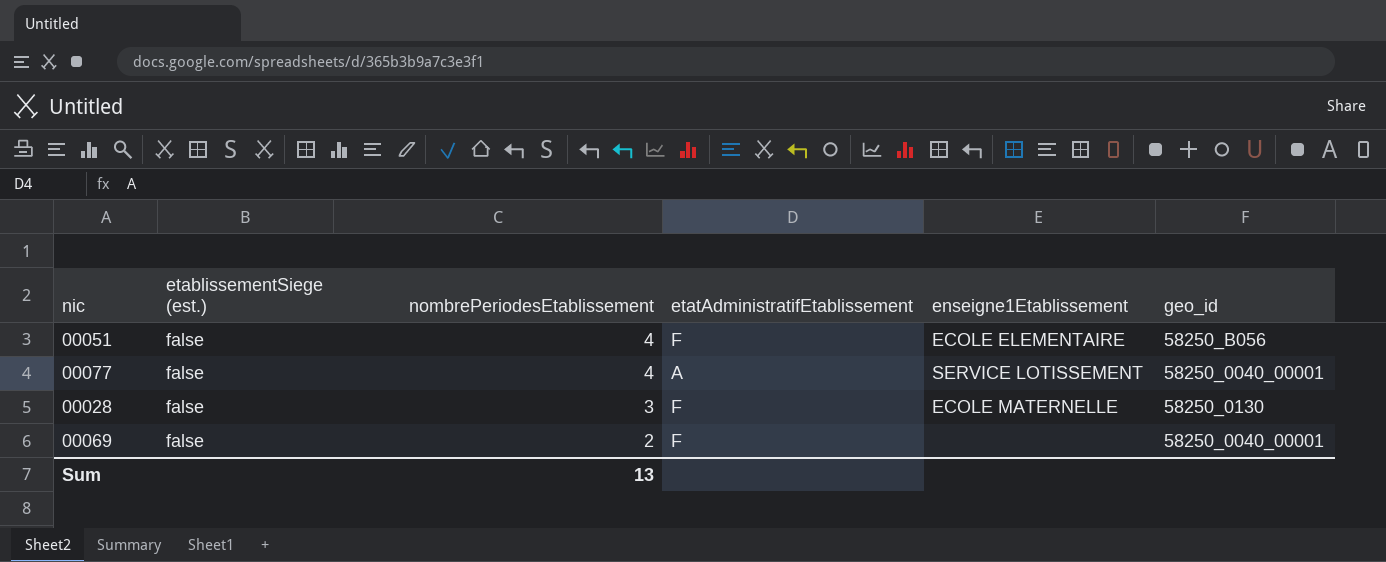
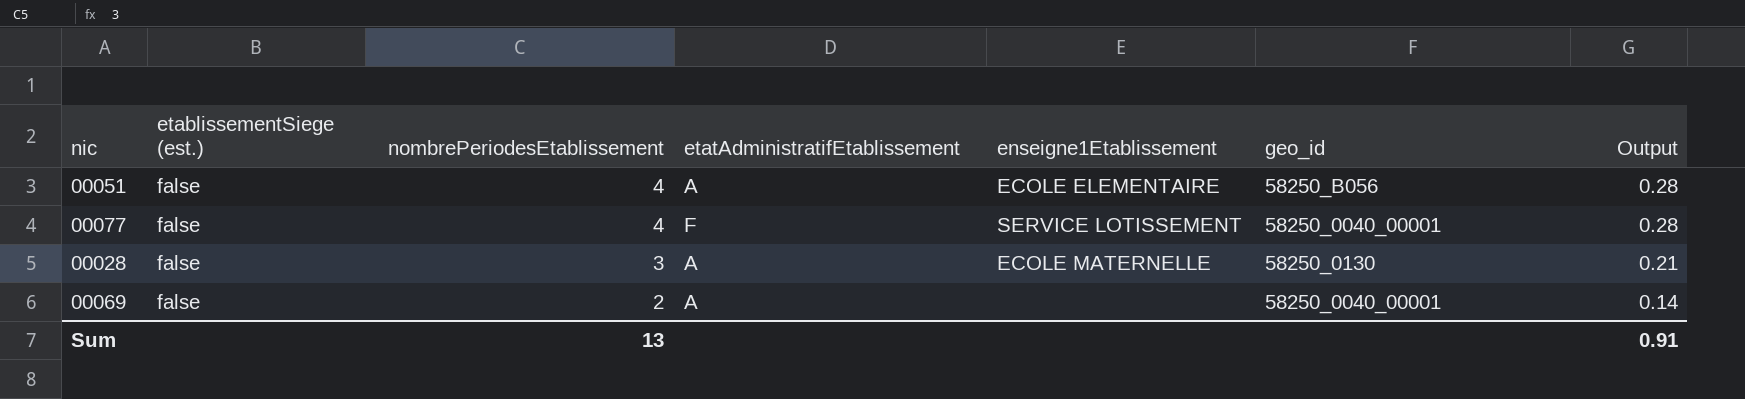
column Output | formula: none -> [nombrePeriodesEtablissement] * 0.07
00051 | etatAdministratifEtablissement: F -> A
00077 | etatAdministratifEtablissement: A -> F
00028 | etatAdministratifEtablissement: F -> A
00069 | etatAdministratifEtablissement: F -> A

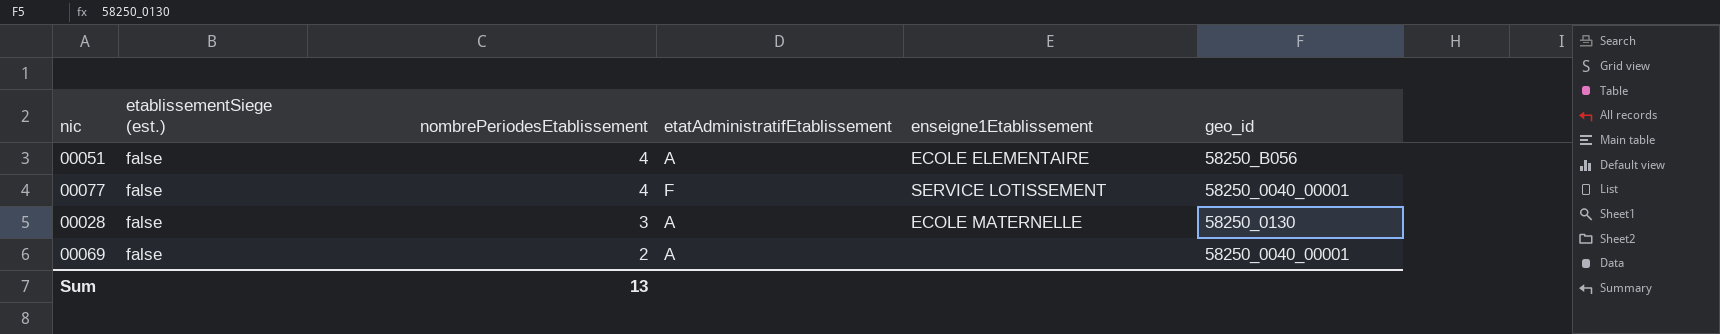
column Output | formula: [nombrePeriodesEtablissement] * 0.07 -> none

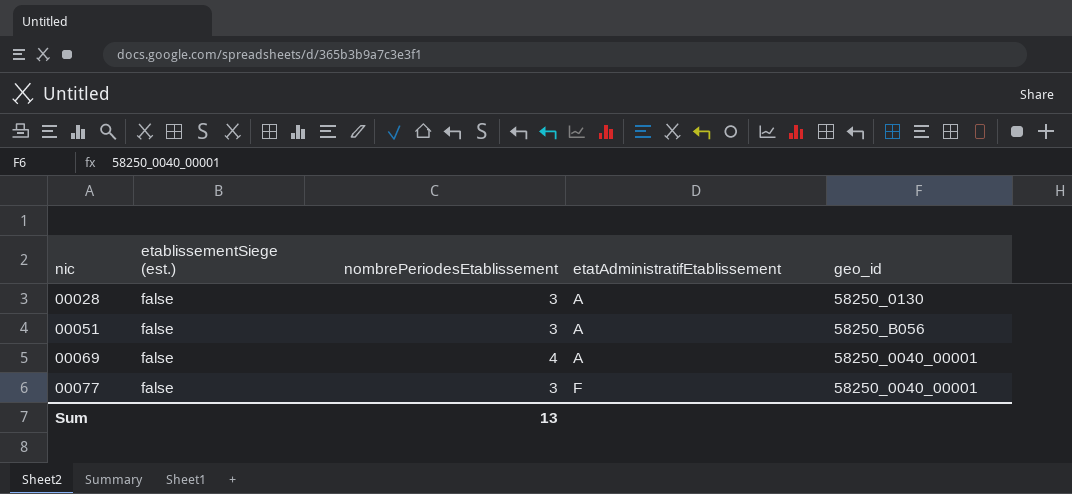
row order: nombrePeriodesEtablissement descending -> nic ascending
column enseigne1Etablissement | position: 5 -> none
00051 | nombrePeriodesEtablissement: 4 -> 3
00069 | nombrePeriodesEtablissement: 2 -> 4
00077 | nombrePeriodesEtablissement: 4 -> 3

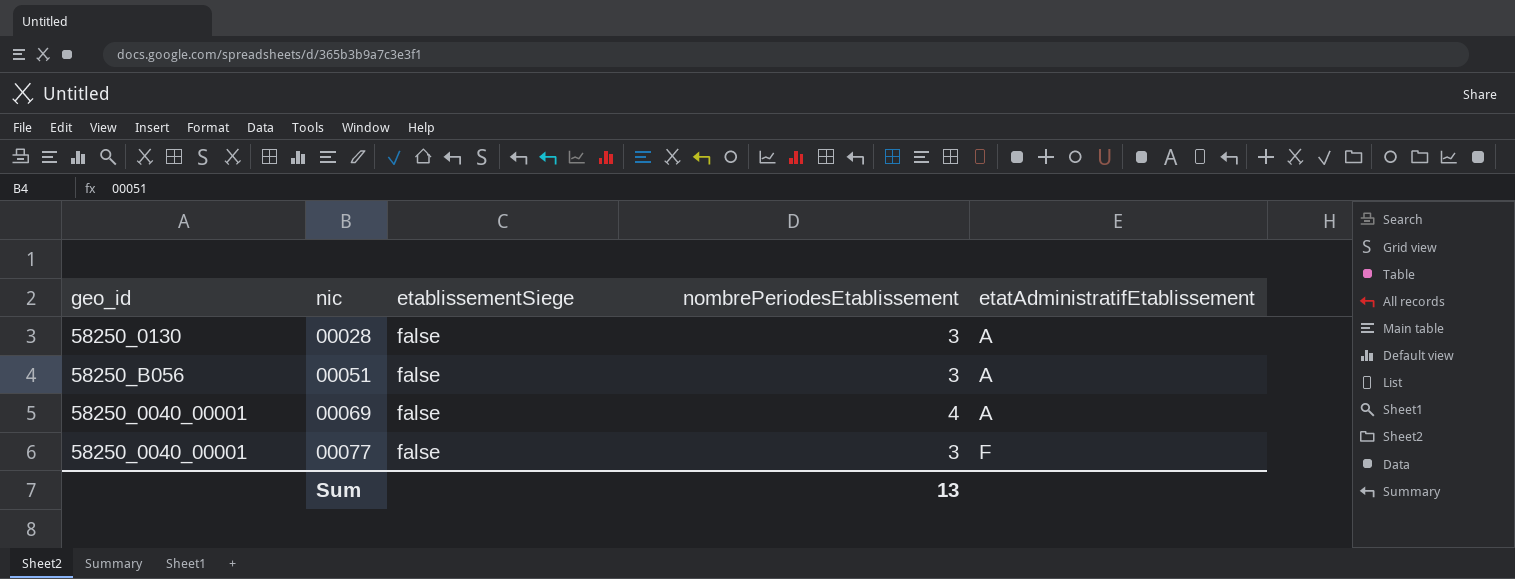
column geo_id | position: 5 -> 1
column name: etablissementSiege (est.) -> etablissementSiege

